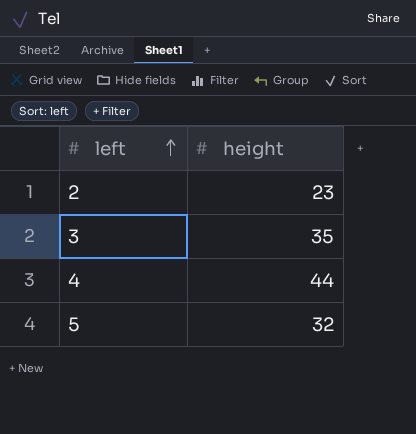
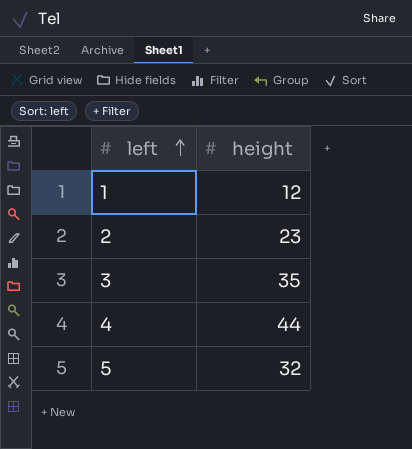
row 1: none -> 12

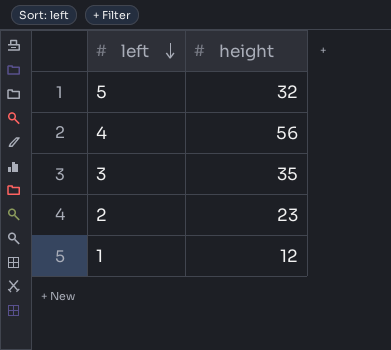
row order: left ascending -> left descending
4 | height: 44 -> 56

